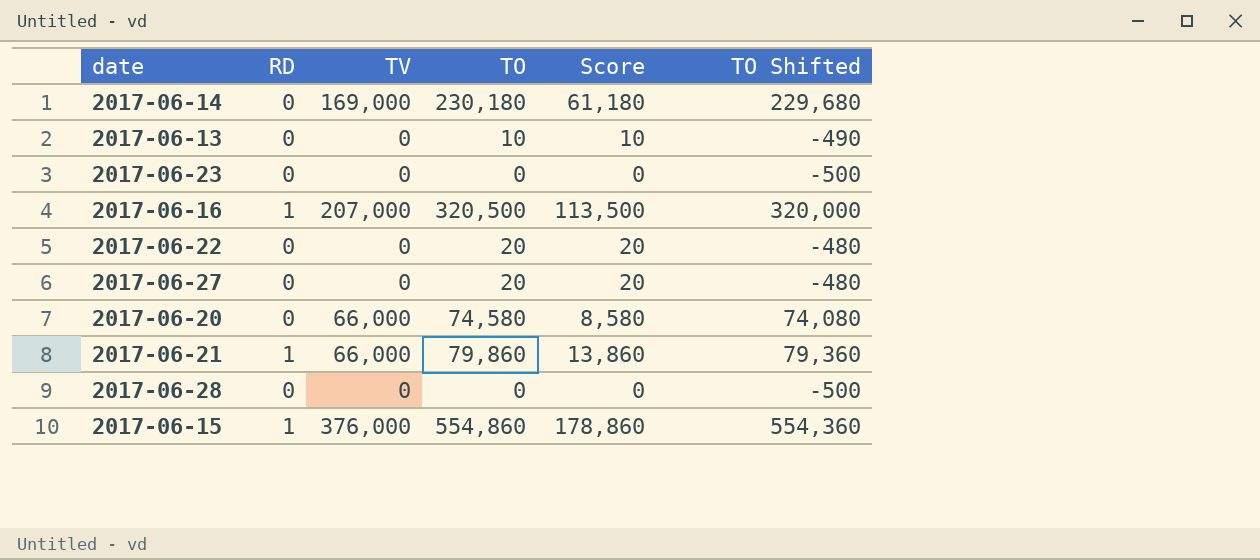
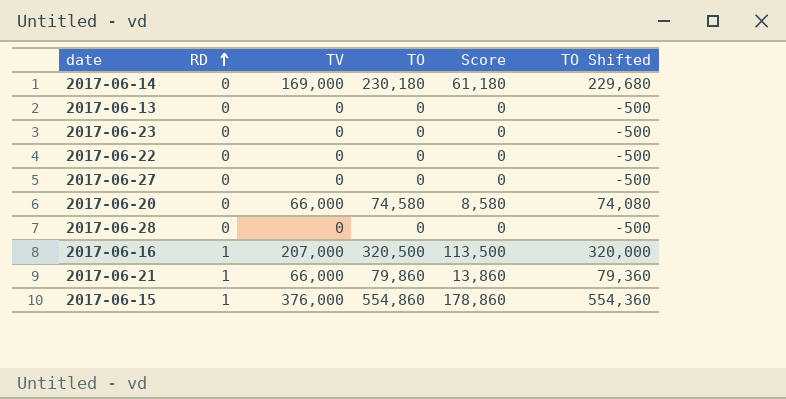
row order: none -> RD ascending
2017-06-13 | TO: 10 -> 0
2017-06-13 | Score: 10 -> 0
2017-06-13 | TO Shifted: -490 -> -500
2017-06-22 | TO: 20 -> 0
2017-06-22 | Score: 20 -> 0
2017-06-22 | TO Shifted: -480 -> -500
2017-06-27 | TO: 20 -> 0
2017-06-27 | Score: 20 -> 0
2017-06-27 | TO Shifted: -480 -> -500

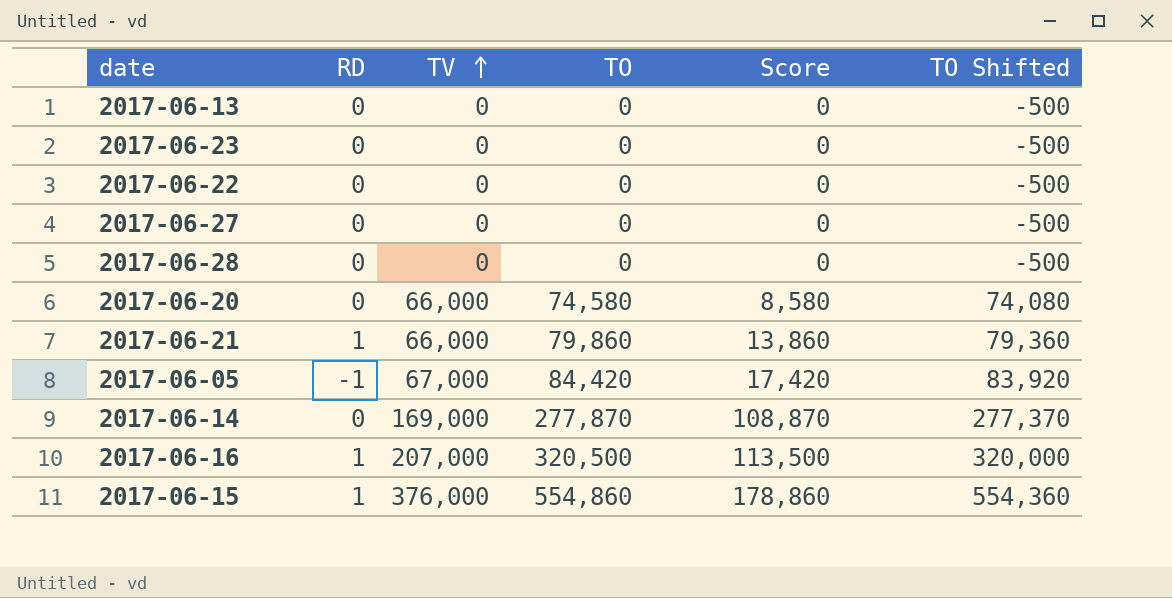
row order: RD ascending -> TV ascending
row 2017-06-05: none -> -1 | 67,000 | 84,420 | 17,420 | 83,920
2017-06-14 | TO: 230,180 -> 277,870
2017-06-14 | Score: 61,180 -> 108,870
2017-06-14 | TO Shifted: 229,680 -> 277,370

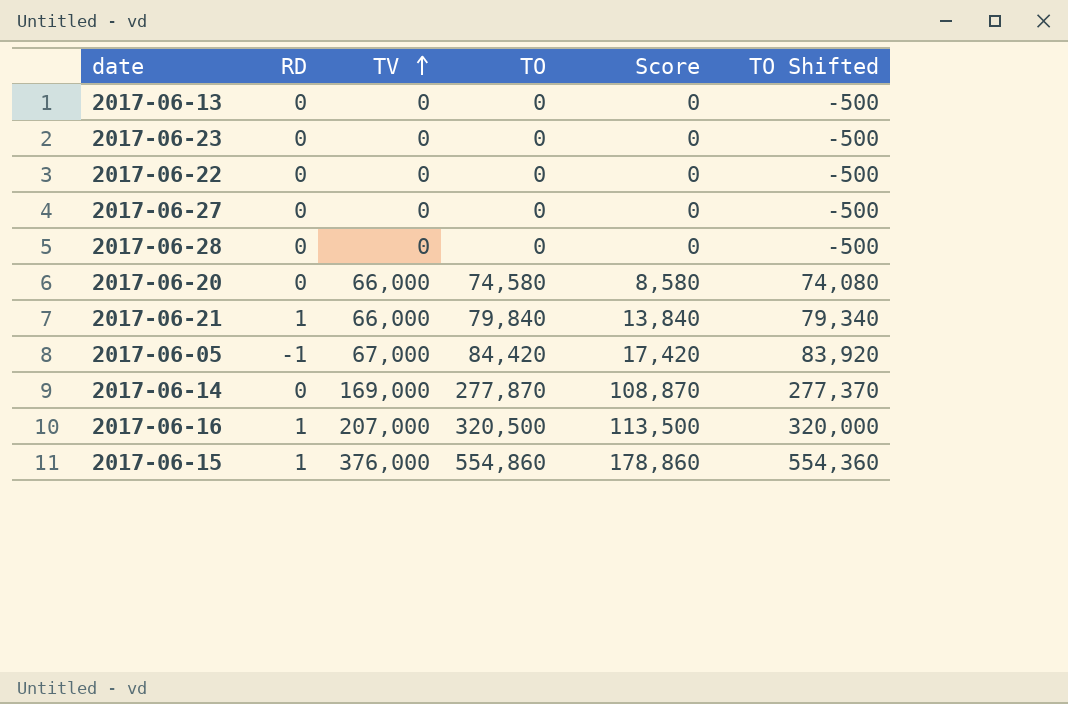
2017-06-21 | TO: 79,860 -> 79,840
2017-06-21 | Score: 13,860 -> 13,840
2017-06-21 | TO Shifted: 79,360 -> 79,340

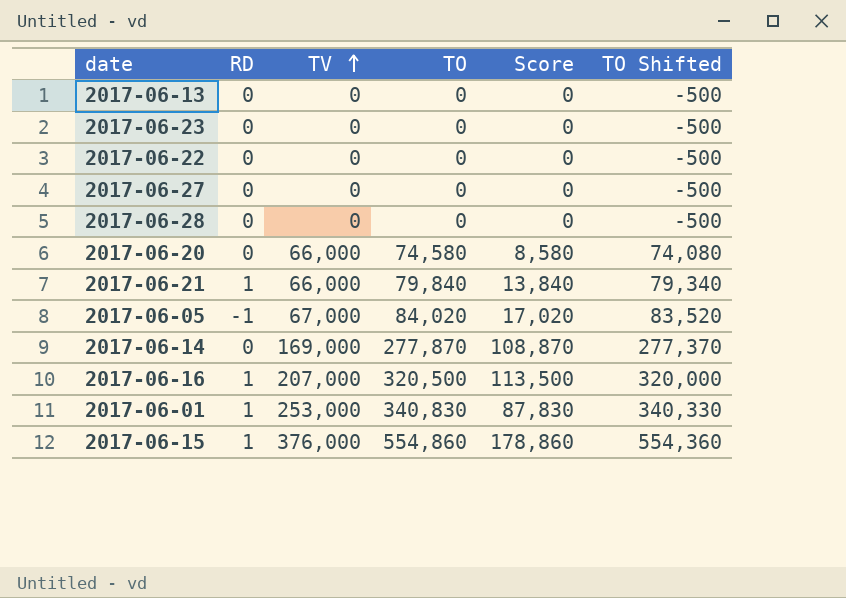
2017-06-05 | TO: 84,420 -> 84,020
2017-06-05 | Score: 17,420 -> 17,020
2017-06-05 | TO Shifted: 83,920 -> 83,520
row 2017-06-01: none -> 1 | 253,000 | 340,830 | 87,830 | 340,330

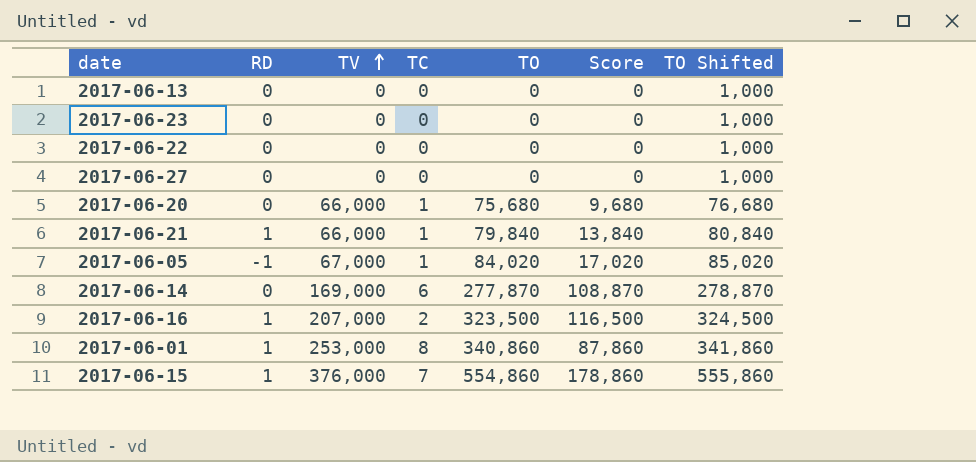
column TC | position: none -> 4
column TO Shifted | formula: [TO] - 500 -> [TO] + 1000
row 2017-06-28: 0 | 0 | 0 | 0 | -500 -> none
2017-06-20 | TO: 74,580 -> 75,680
2017-06-20 | Score: 8,580 -> 9,680
2017-06-16 | TO: 320,500 -> 323,500
2017-06-16 | Score: 113,500 -> 116,500
2017-06-01 | TO: 340,830 -> 340,860
2017-06-01 | Score: 87,830 -> 87,860

